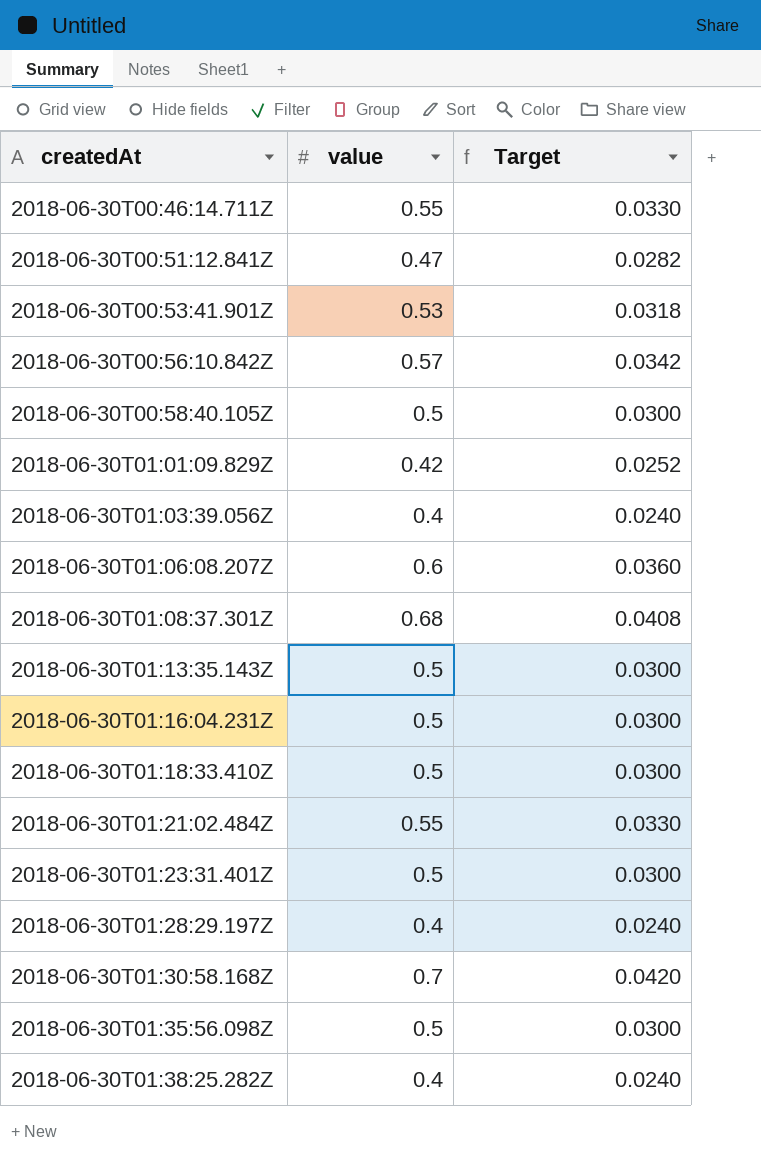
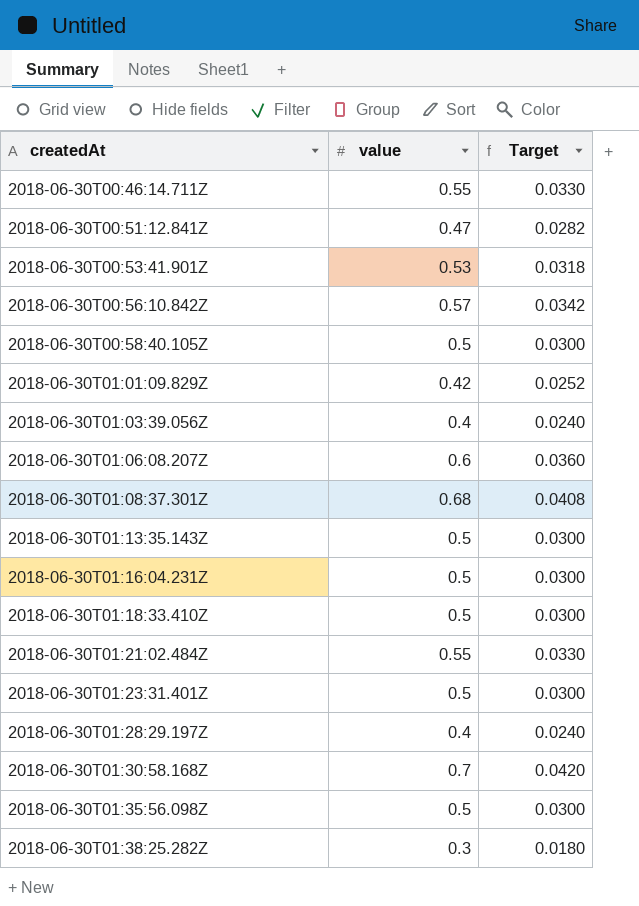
2018-06-30T01:38:25.282Z | value: 0.4 -> 0.3
2018-06-30T01:38:25.282Z | Target: 0.0240 -> 0.0180

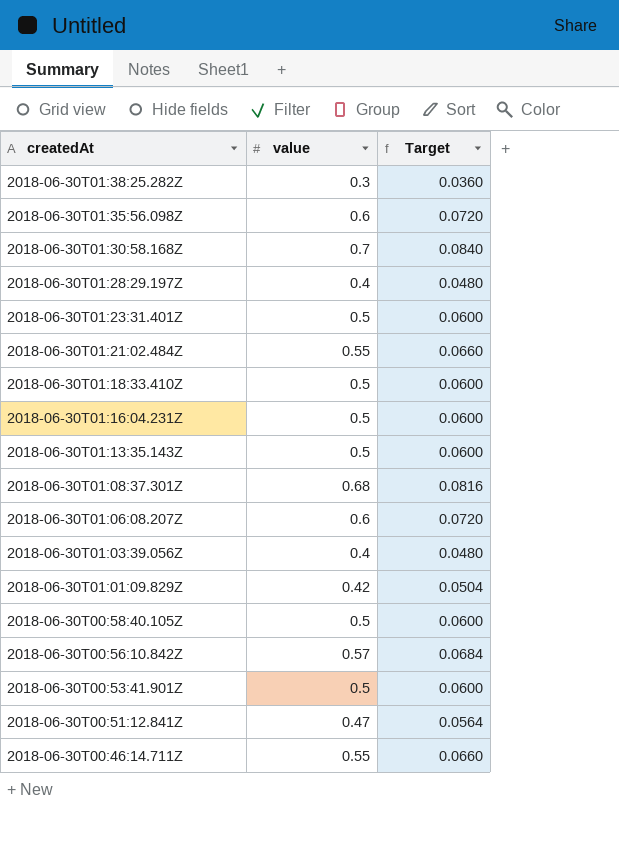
row order: createdAt ascending -> createdAt descending
column Target | formula: [value] * 0.06 -> [value] * 0.12
2018-06-30T01:35:56.098Z | value: 0.5 -> 0.6
2018-06-30T00:53:41.901Z | value: 0.53 -> 0.5

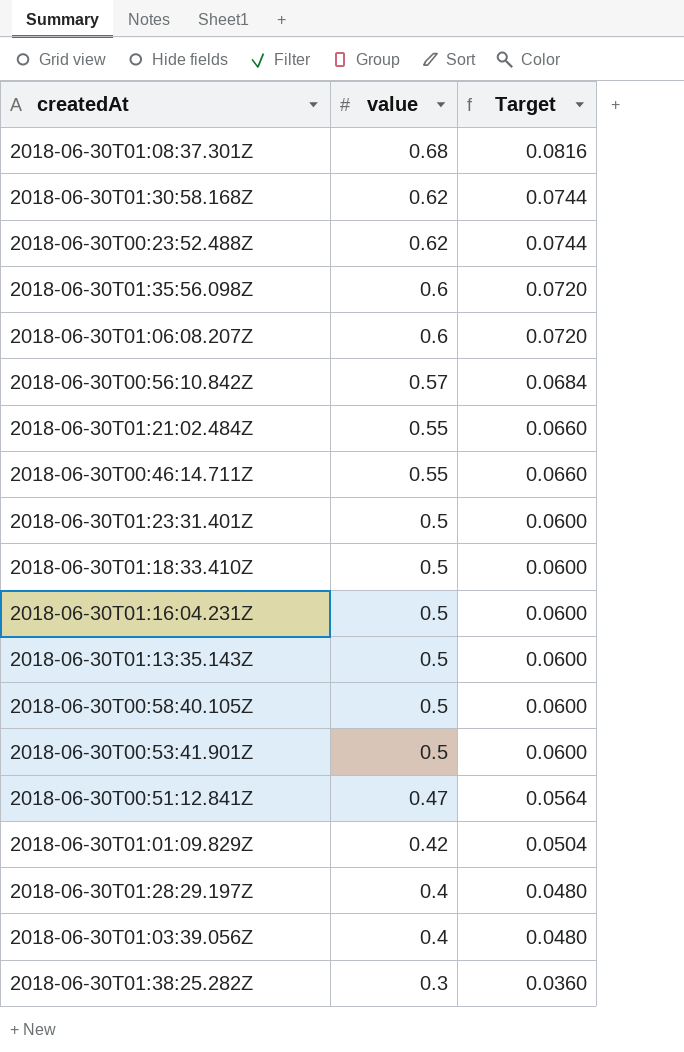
row order: createdAt descending -> value descending
2018-06-30T01:30:58.168Z | value: 0.7 -> 0.62
2018-06-30T01:30:58.168Z | Target: 0.0840 -> 0.0744
row 2018-06-30T00:23:52.488Z: none -> 0.62 | 0.0744

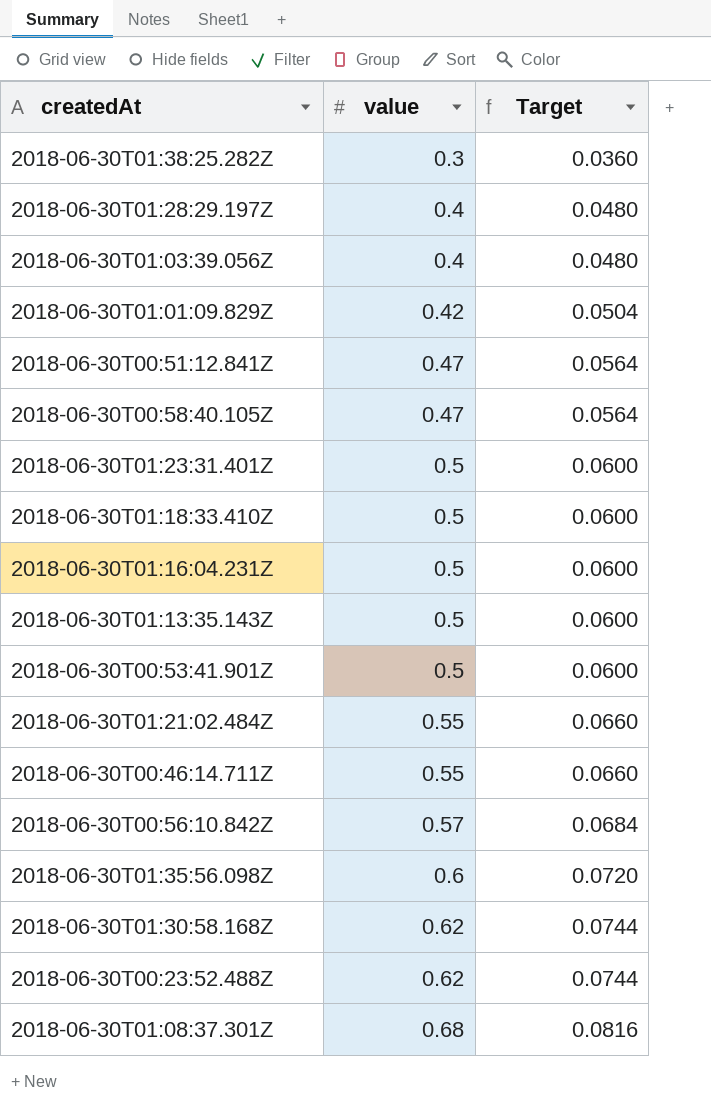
row order: value descending -> value ascending
row 2018-06-30T01:06:08.207Z: 0.6 | 0.0720 -> none
2018-06-30T00:58:40.105Z | value: 0.5 -> 0.47
2018-06-30T00:58:40.105Z | Target: 0.0600 -> 0.0564

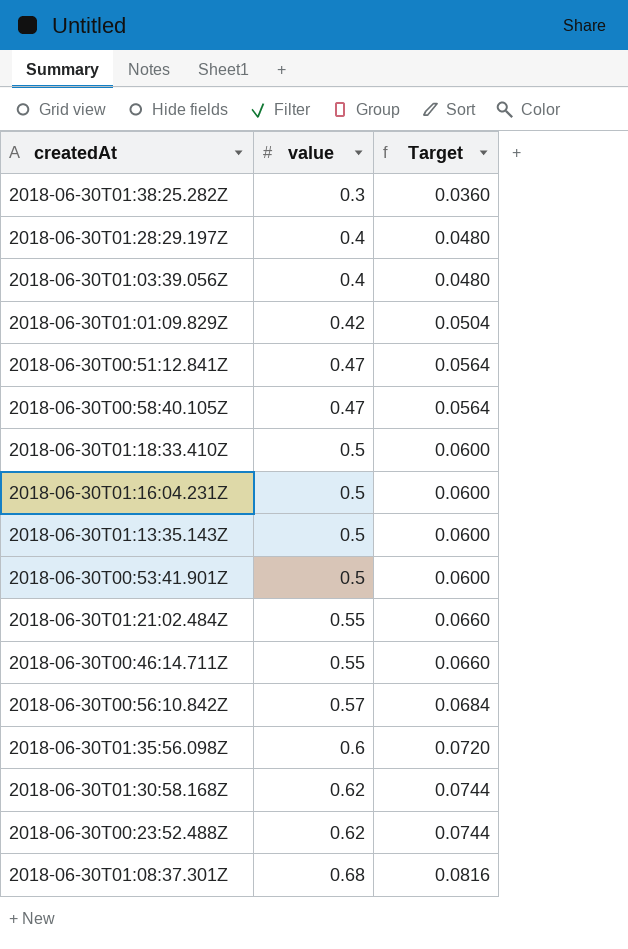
row 2018-06-30T01:23:31.401Z: 0.5 | 0.0600 -> none

